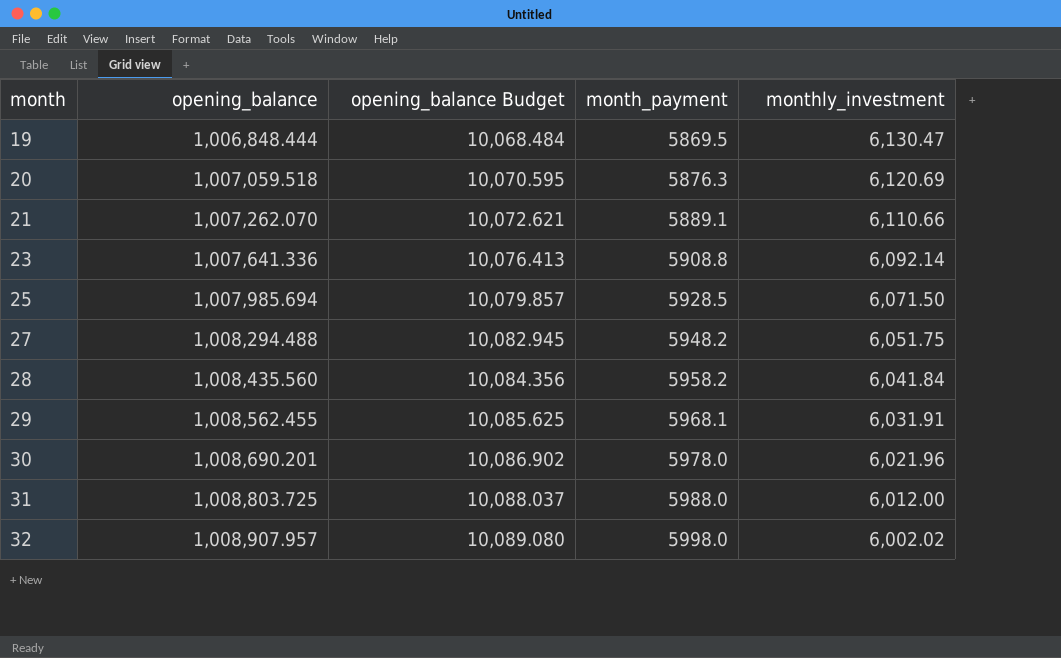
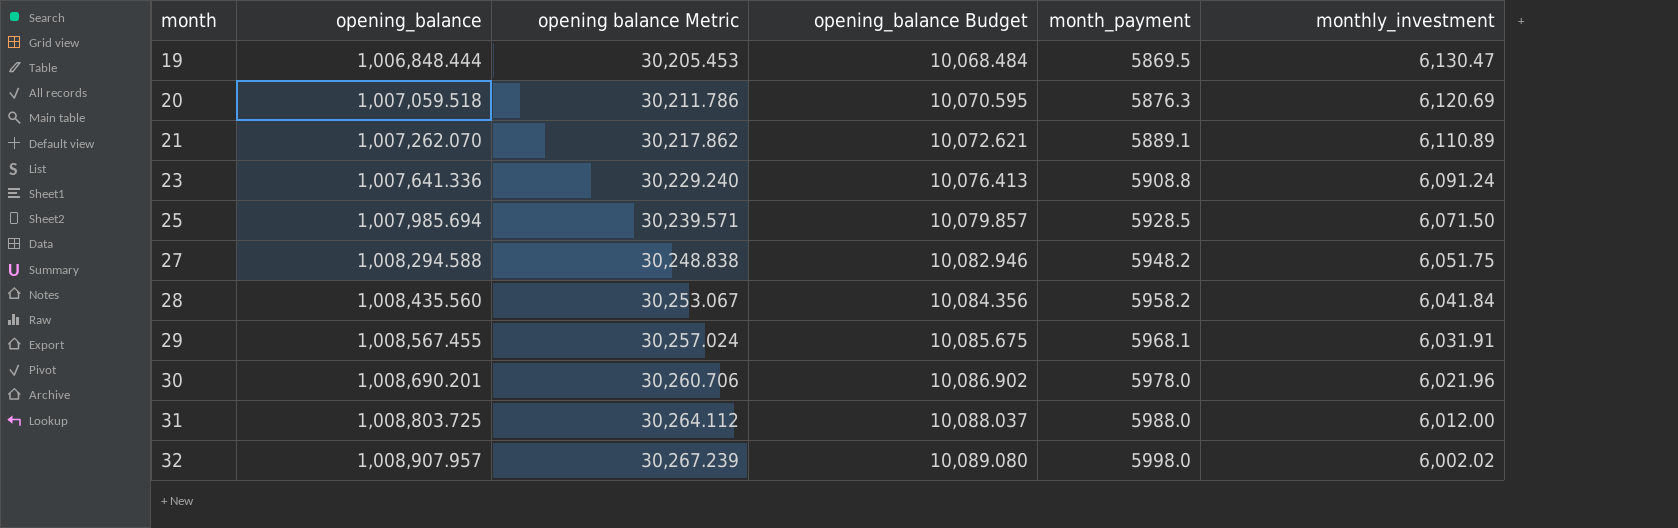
column opening balance Metric | formula: none -> [opening_balance] * 0.03
21 | monthly_investment: 6,110.66 -> 6,110.89
23 | monthly_investment: 6,092.14 -> 6,091.24
27 | opening_balance: 1,008,294.488 -> 1,008,294.588
27 | opening_balance Budget: 10,082.945 -> 10,082.946
29 | opening_balance: 1,008,562.455 -> 1,008,567.455
29 | opening_balance Budget: 10,085.625 -> 10,085.675

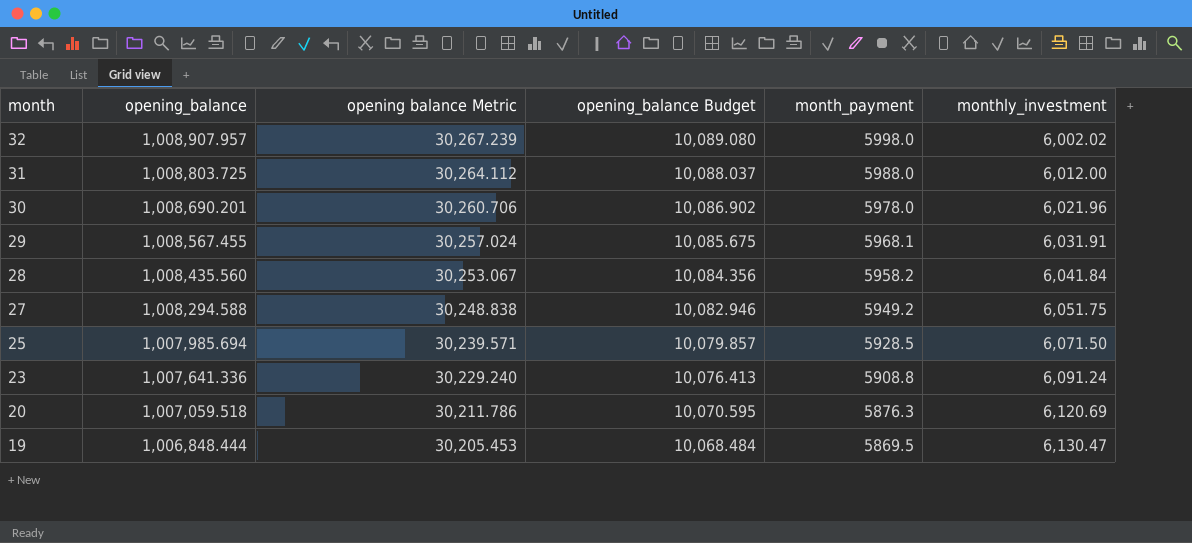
row order: month ascending -> month descending
row 21: 1,007,262.070 | 30,217.862 | 10,072.621 | 5889.1 | 6,110.89 -> none
27 | month_payment: 5948.2 -> 5949.2

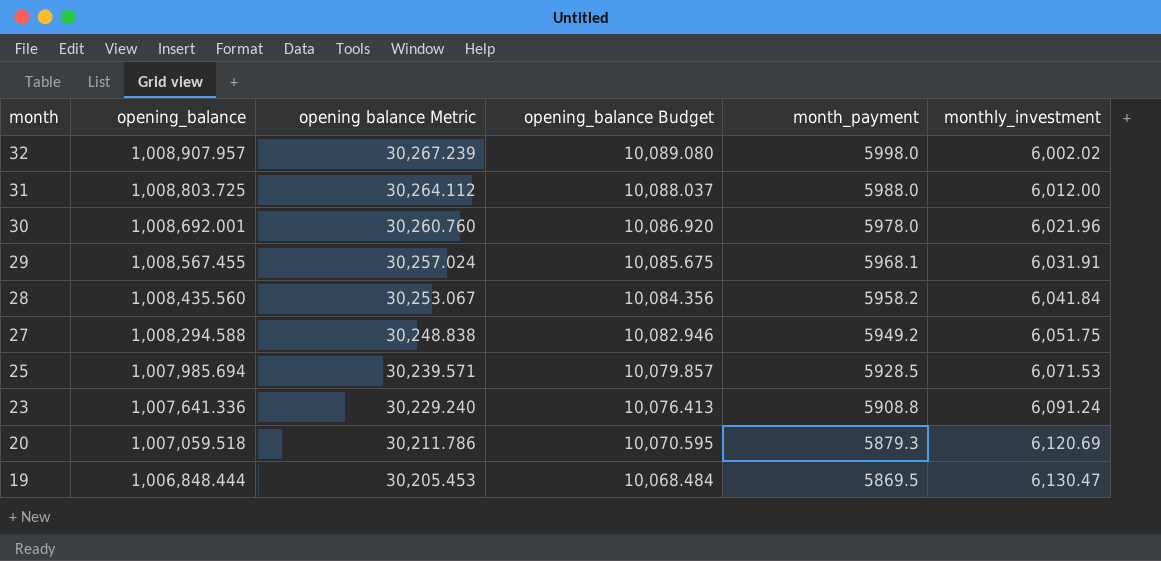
30 | opening_balance: 1,008,690.201 -> 1,008,692.001
30 | opening balance Metric: 30,260.706 -> 30,260.760
30 | opening_balance Budget: 10,086.902 -> 10,086.920
25 | monthly_investment: 6,071.50 -> 6,071.53
20 | month_payment: 5876.3 -> 5879.3

